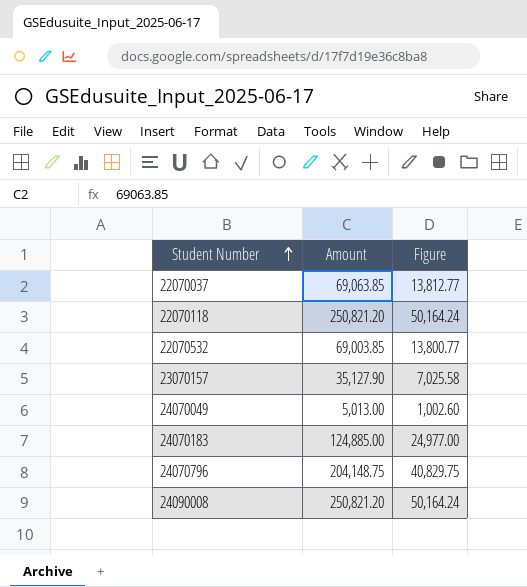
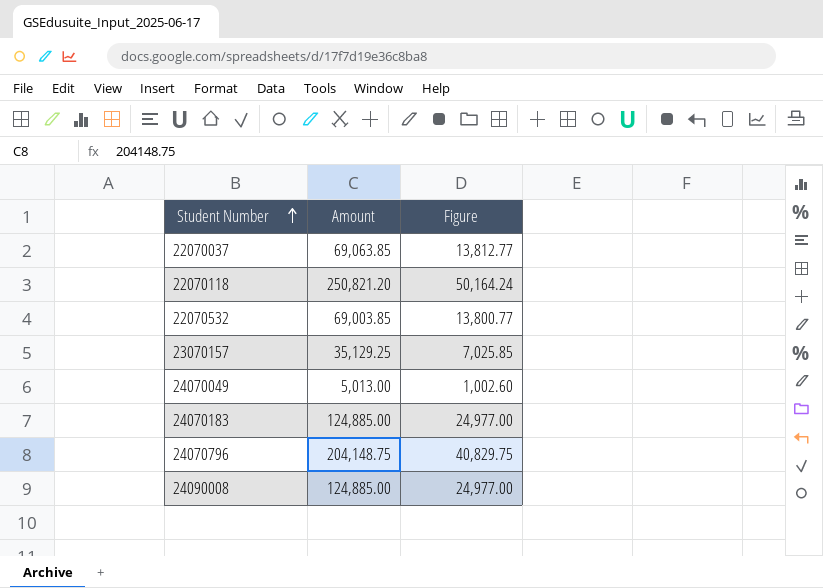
23070157 | Amount: 35,127.90 -> 35,129.25
23070157 | Figure: 7,025.58 -> 7,025.85
24090008 | Amount: 250,821.20 -> 124,885.00
24090008 | Figure: 50,164.24 -> 24,977.00

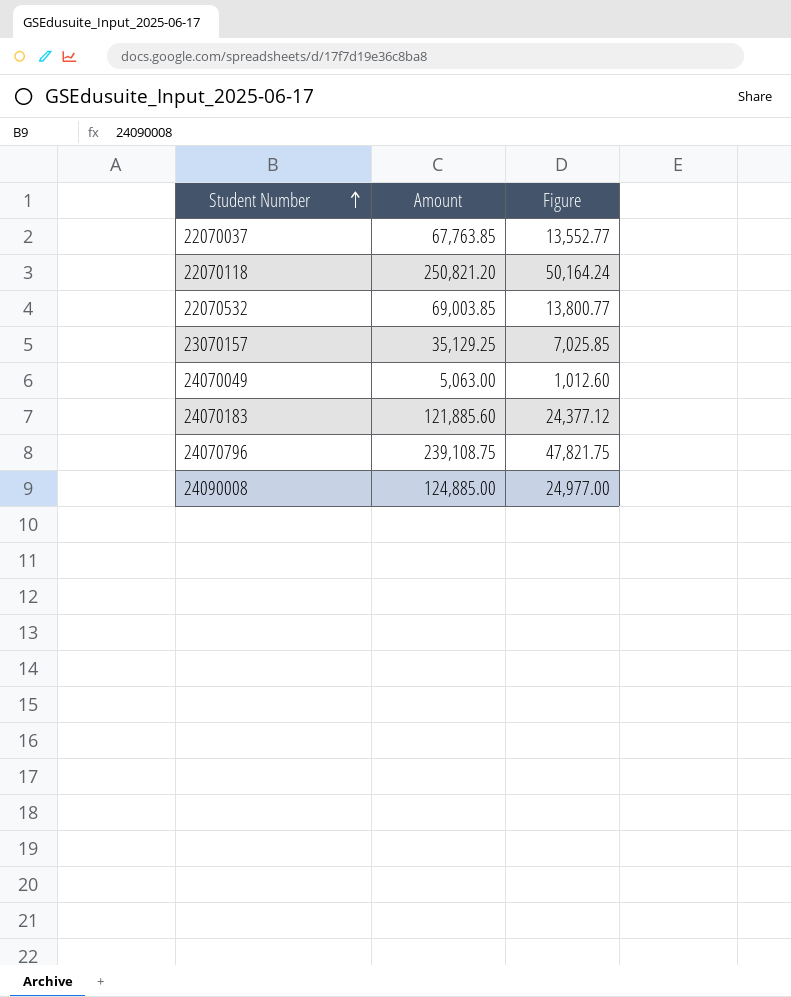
22070037 | Amount: 69,063.85 -> 67,763.85
22070037 | Figure: 13,812.77 -> 13,552.77
24070049 | Amount: 5,013.00 -> 5,063.00
24070049 | Figure: 1,002.60 -> 1,012.60
24070183 | Amount: 124,885.00 -> 121,885.60
24070183 | Figure: 24,977.00 -> 24,377.12
24070796 | Amount: 204,148.75 -> 239,108.75
24070796 | Figure: 40,829.75 -> 47,821.75

